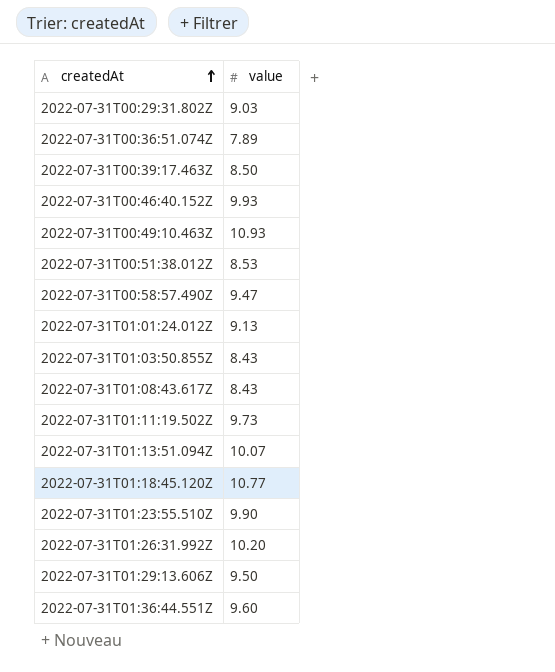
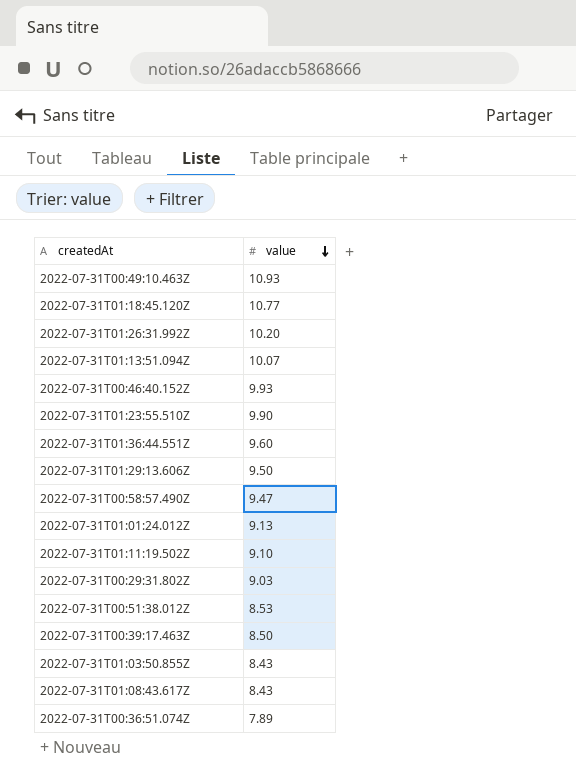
row order: createdAt ascending -> value descending
2022-07-31T01:11:19.502Z | value: 9.73 -> 9.10

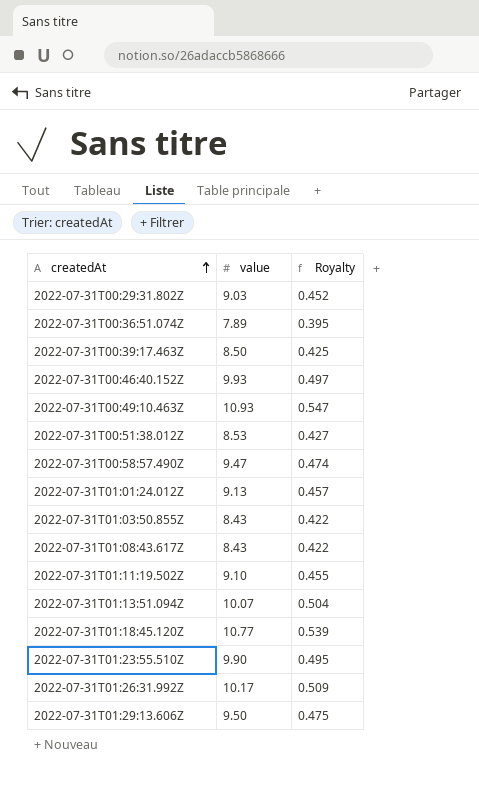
row order: value descending -> createdAt ascending
column Royalty | formula: none -> [value] * 0.05
row 2022-07-31T01:36:44.551Z: 9.60 -> none
2022-07-31T01:26:31.992Z | value: 10.20 -> 10.17

